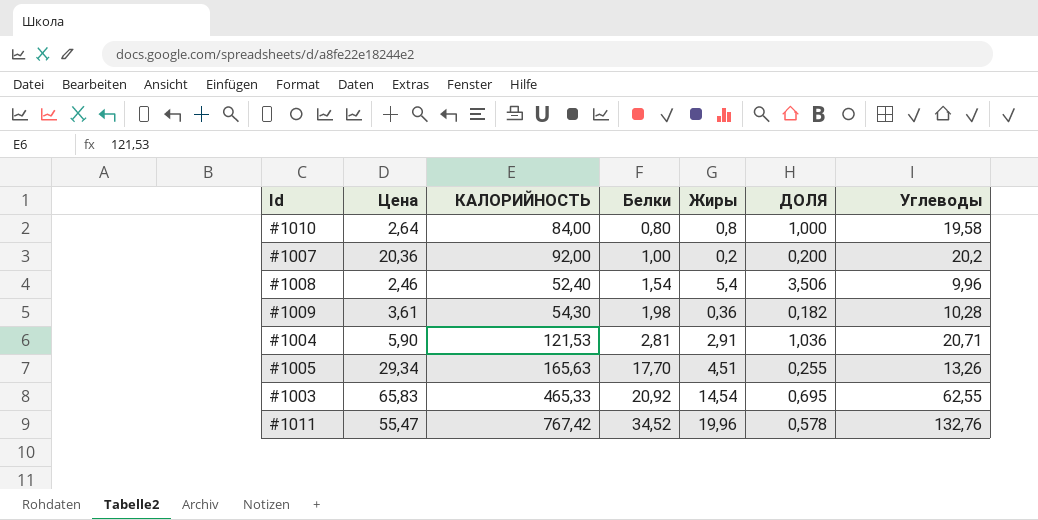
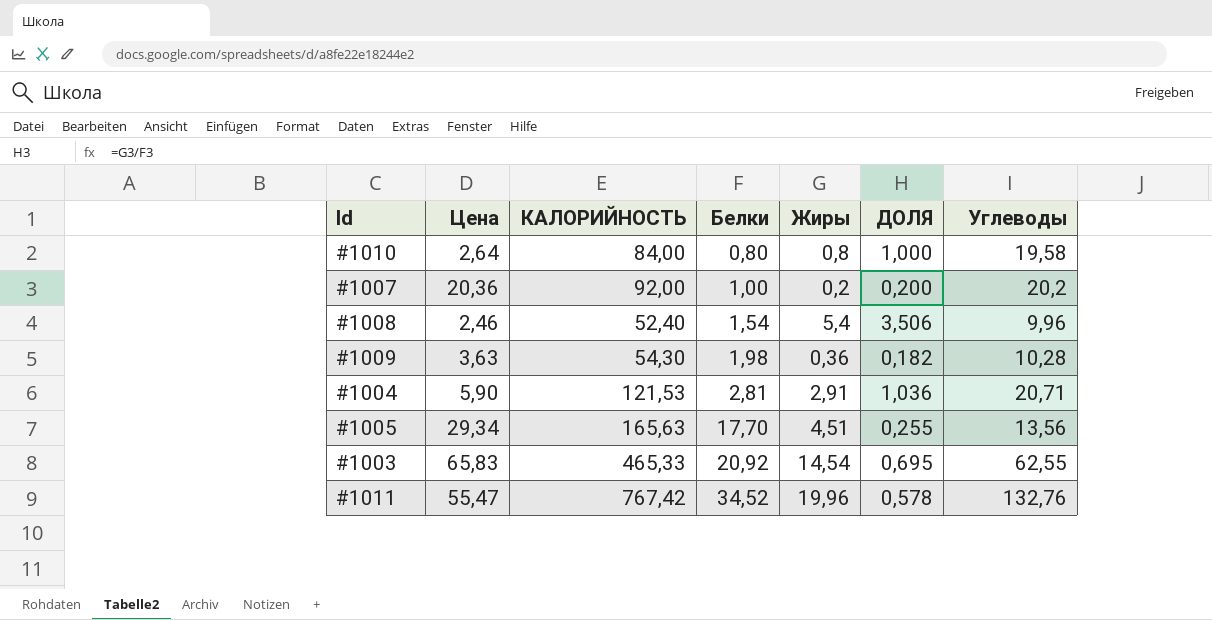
#1009 | Цена: 3,61 -> 3,63
#1005 | Углеводы: 13,26 -> 13,56

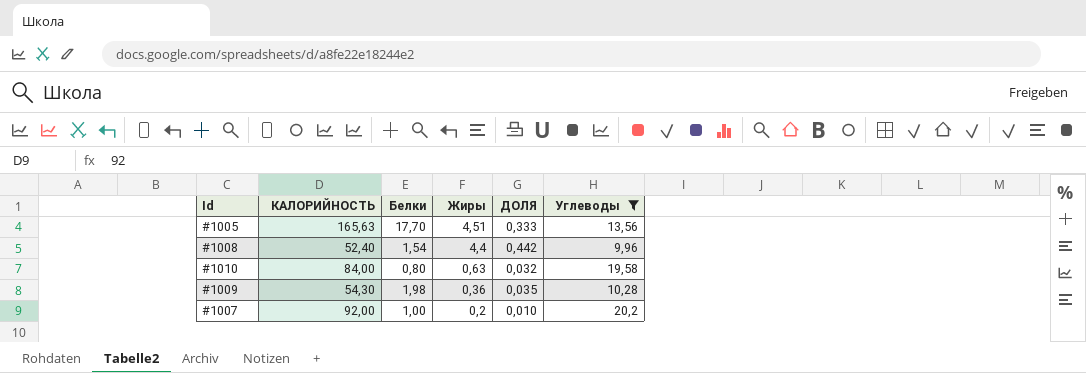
filter: none -> Углеводы <= 20,2
row order: Белки ascending -> Жиры descending
column Цена | position: 2 -> none
column ДОЛЯ | formula: [Жиры] / [Белки] -> [Жиры] / [Углеводы]
#1008 | Жиры: 5,4 -> 4,4
#1010 | Жиры: 0,8 -> 0,63

